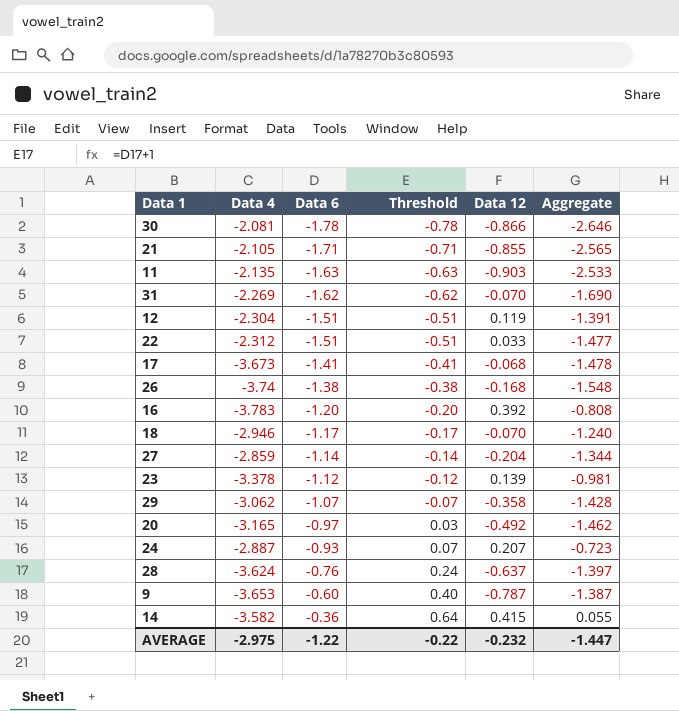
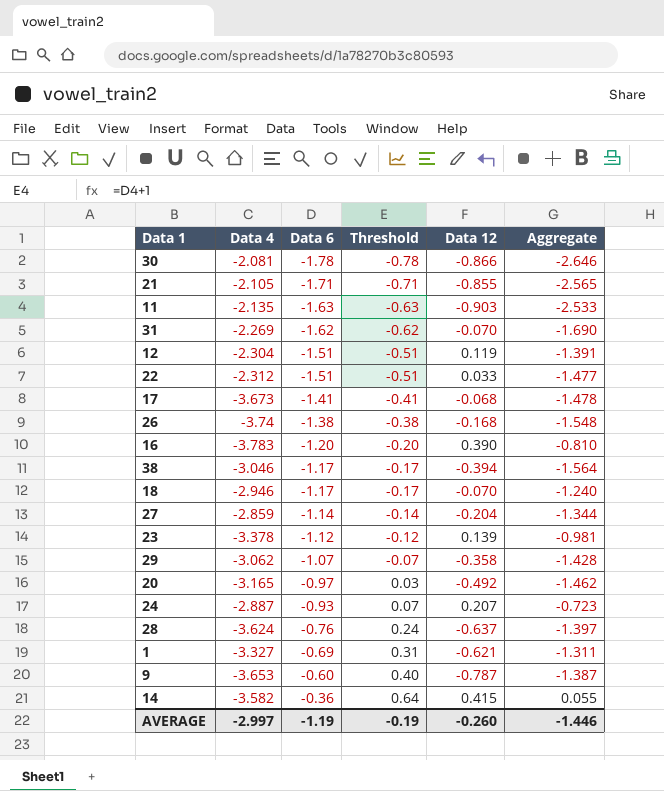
16 | Data 12: 0.392 -> 0.390
16 | Aggregate: -0.808 -> -0.810
row 38: none -> -3.046 | -1.17 | -0.17 | -0.394 | -1.564
row 1: none -> -3.327 | -0.69 | 0.31 | -0.621 | -1.311
AVERAGE | Data 4: -2.975 -> -2.997
AVERAGE | Data 6: -1.22 -> -1.19
AVERAGE | Threshold: -0.22 -> -0.19
AVERAGE | Data 12: -0.232 -> -0.260
AVERAGE | Aggregate: -1.447 -> -1.446

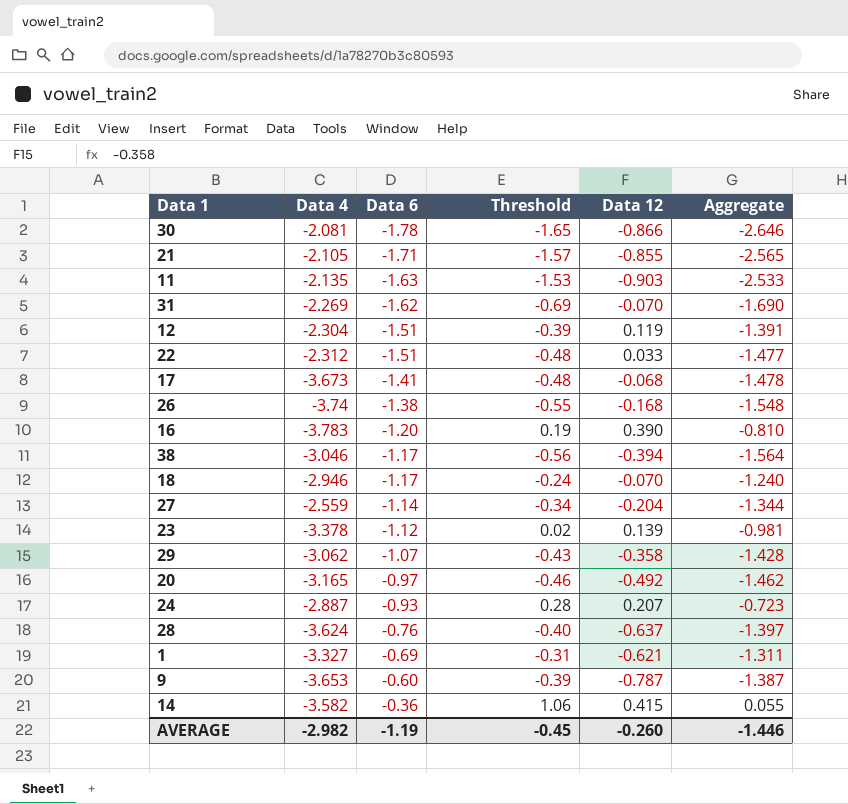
column Threshold | formula: [Data 6] + 1 -> [Aggregate] + 1
27 | Data 4: -2.859 -> -2.559
AVERAGE | Data 4: -2.997 -> -2.982
AVERAGE | Threshold: -0.19 -> -0.45

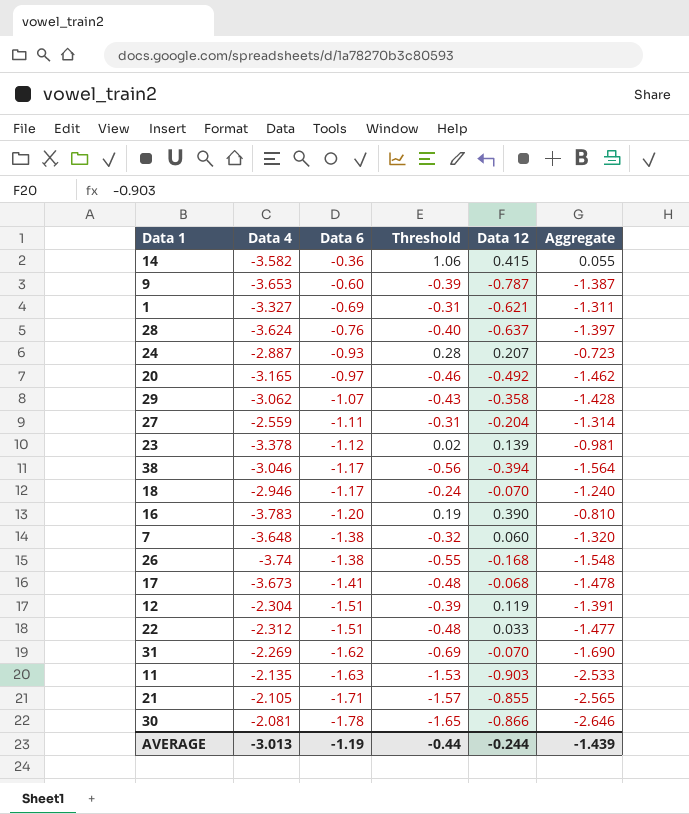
row order: Data 6 ascending -> Data 6 descending
27 | Data 6: -1.14 -> -1.11
27 | Threshold: -0.34 -> -0.31
27 | Aggregate: -1.344 -> -1.314
row 7: none -> -3.648 | -1.38 | -0.32 | 0.060 | -1.320
AVERAGE | Data 4: -2.982 -> -3.013
AVERAGE | Threshold: -0.45 -> -0.44
AVERAGE | Data 12: -0.260 -> -0.244
AVERAGE | Aggregate: -1.446 -> -1.439

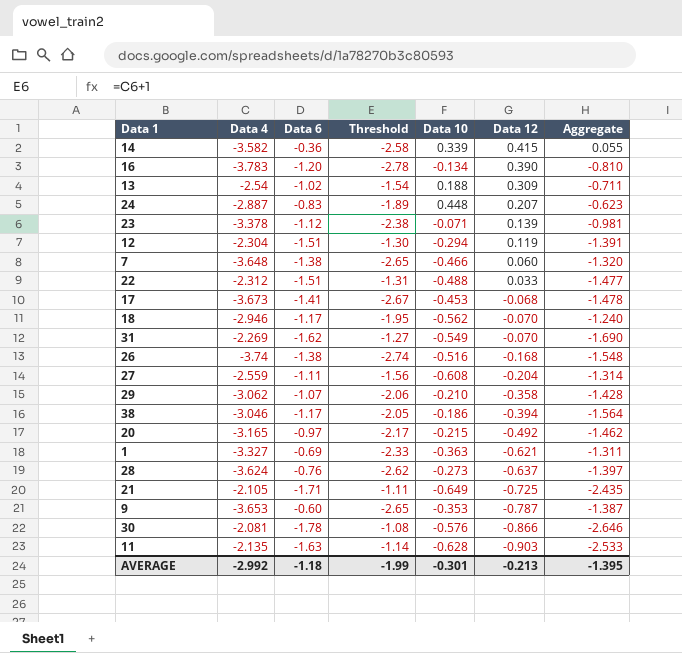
row order: Data 6 descending -> Data 12 descending
column Threshold | formula: [Aggregate] + 1 -> [Data 4] + 1
column Data 10 | position: none -> 5
row 13: none -> -2.54 | -1.02 | -1.54 | 0.188 | 0.309 | -0.711
24 | Data 6: -0.93 -> -0.83
24 | Aggregate: -0.723 -> -0.623
21 | Data 12: -0.855 -> -0.725
21 | Aggregate: -2.565 -> -2.435
AVERAGE | Data 4: -3.013 -> -2.992
AVERAGE | Data 6: -1.19 -> -1.18
AVERAGE | Threshold: -0.44 -> -1.99
AVERAGE | Data 12: -0.244 -> -0.213
AVERAGE | Aggregate: -1.439 -> -1.395

